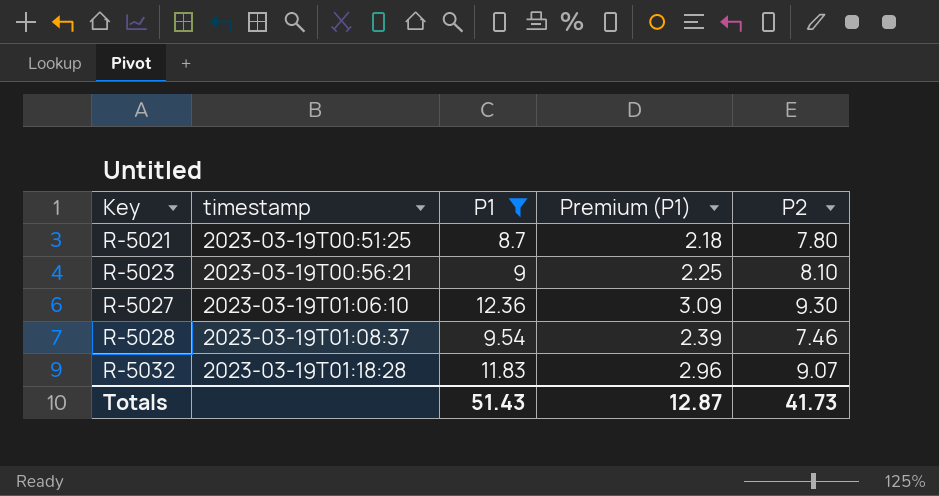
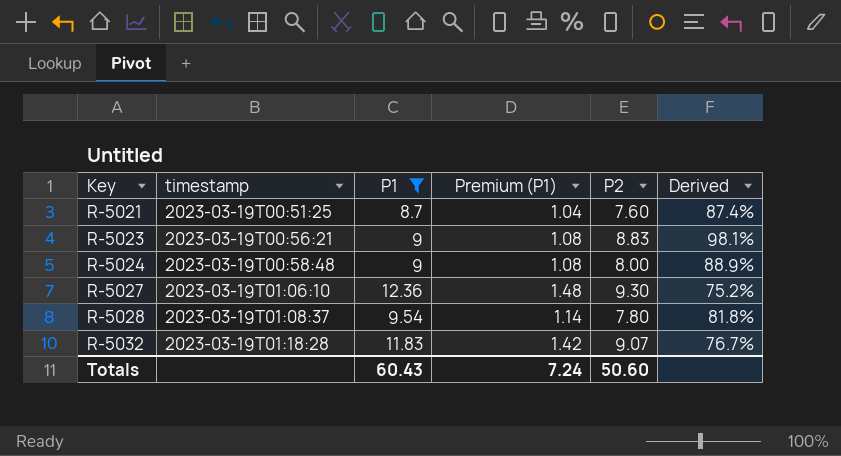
column Premium (P1) | formula: [P1] * 0.25 -> [P1] * 0.12
column Derived | formula: none -> [P2] / [P1]
R-5021 | P2: 7.80 -> 7.60
R-5023 | P2: 8.10 -> 8.83
row R-5024: none -> 2023-03-19T00:58:48 | 9 | 1.08 | 8.00 | 88.9%
R-5028 | P2: 7.46 -> 7.80
Totals | P1: 51.43 -> 60.43
Totals | Premium (P1): 12.87 -> 7.24
Totals | P2: 41.73 -> 50.60

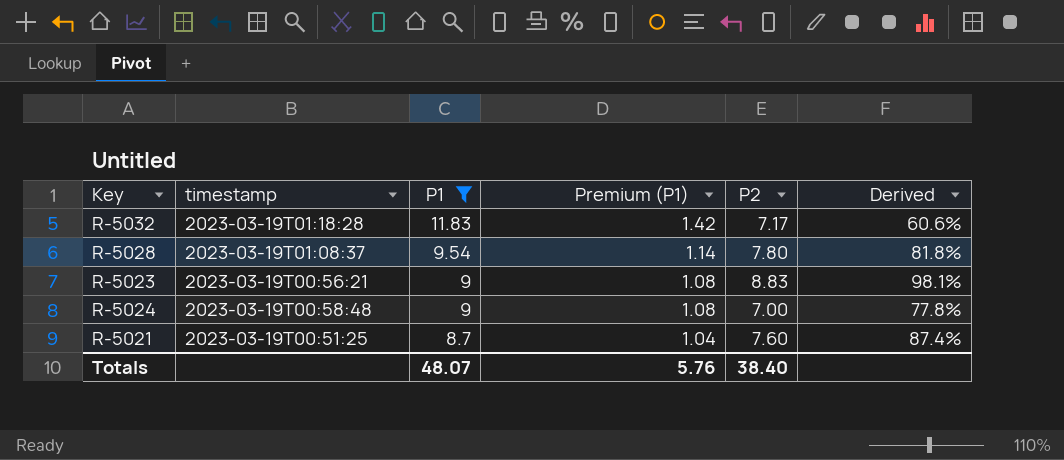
row order: Key ascending -> P1 descending
row R-5027: 2023-03-19T01:06:10 | 12.36 | 1.48 | 9.30 | 75.2% -> none
R-5032 | P2: 9.07 -> 7.17
R-5032 | Derived: 76.7% -> 60.6%
R-5024 | P2: 8.00 -> 7.00
R-5024 | Derived: 88.9% -> 77.8%
Totals | P1: 60.43 -> 48.07
Totals | Premium (P1): 7.24 -> 5.76
Totals | P2: 50.60 -> 38.40

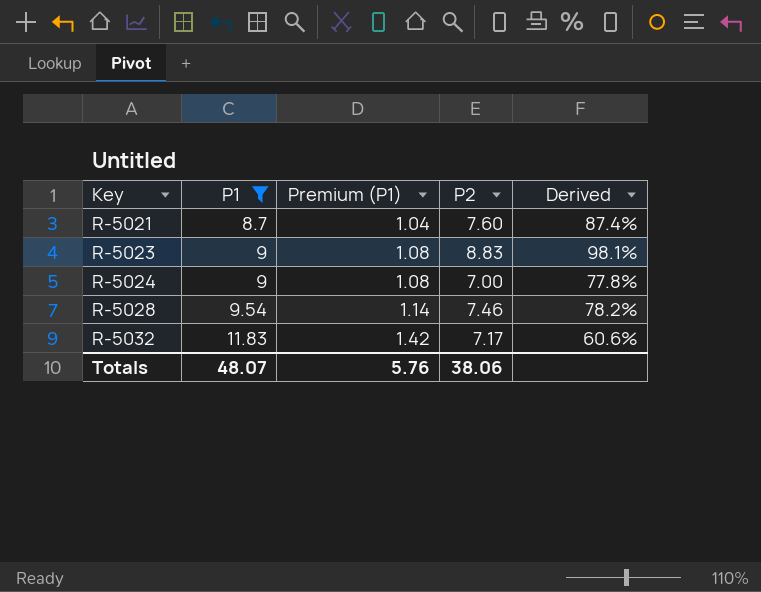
row order: P1 descending -> Key ascending
column timestamp | position: 2 -> none
R-5028 | P2: 7.80 -> 7.46
R-5028 | Derived: 81.8% -> 78.2%
Totals | P2: 38.40 -> 38.06

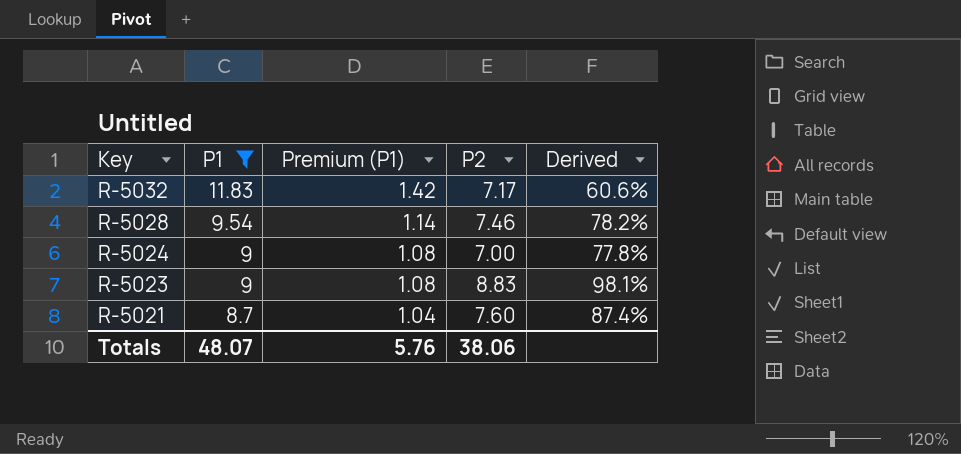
row order: Key ascending -> Key descending

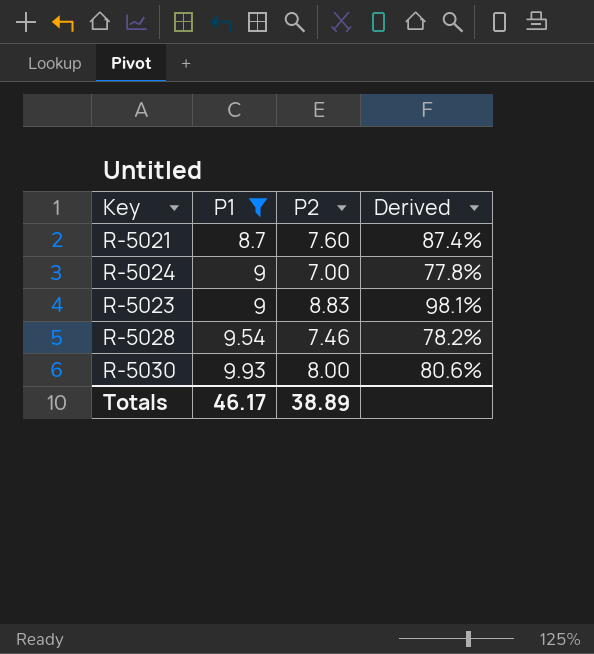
row order: Key descending -> P1 ascending
column Premium (P1) | formula: [P1] * 0.12 -> none
row R-5032: 11.83 | 1.42 | 7.17 | 60.6% -> none
row R-5030: none -> 9.93 | 8.00 | 80.6%
Totals | P1: 48.07 -> 46.17
Totals | P2: 38.06 -> 38.89

